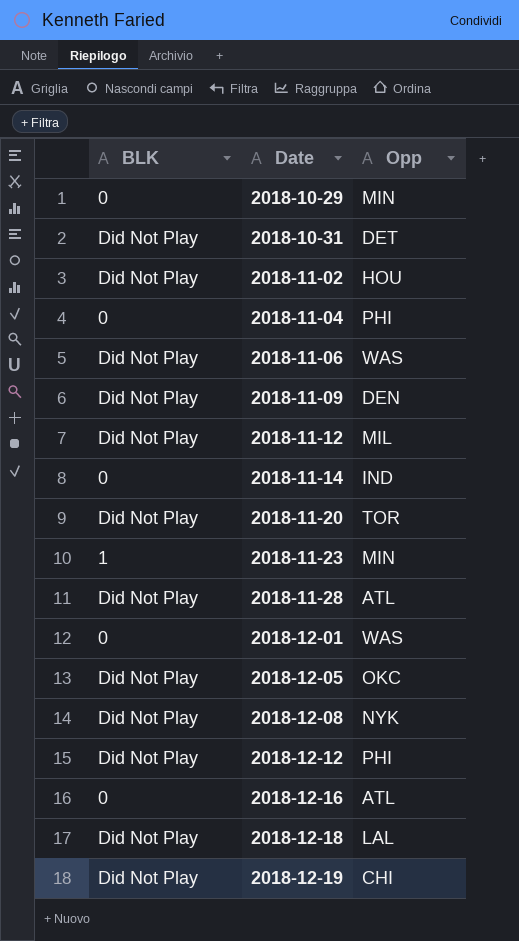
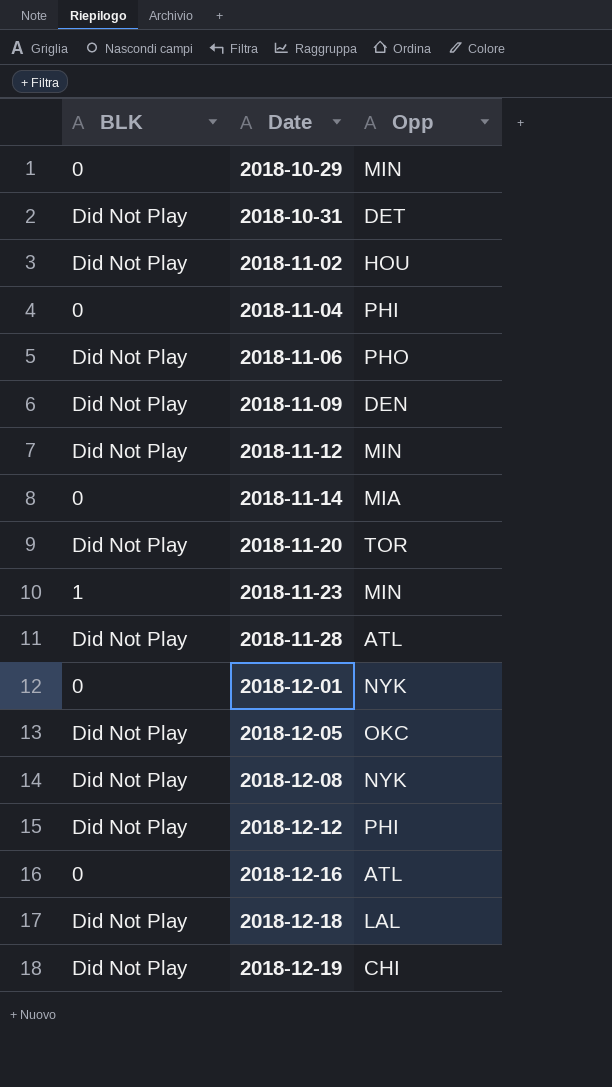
2018-11-06 | Opp: WAS -> PHO
2018-11-12 | Opp: MIL -> MIN
2018-11-14 | Opp: IND -> MIA
2018-12-01 | Opp: WAS -> NYK

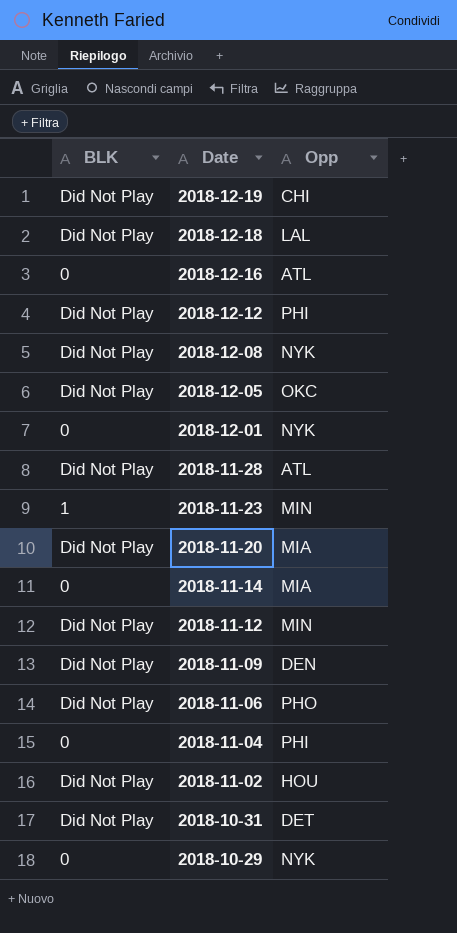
row order: Date ascending -> Date descending
2018-11-20 | Opp: TOR -> MIA
2018-10-29 | Opp: MIN -> NYK

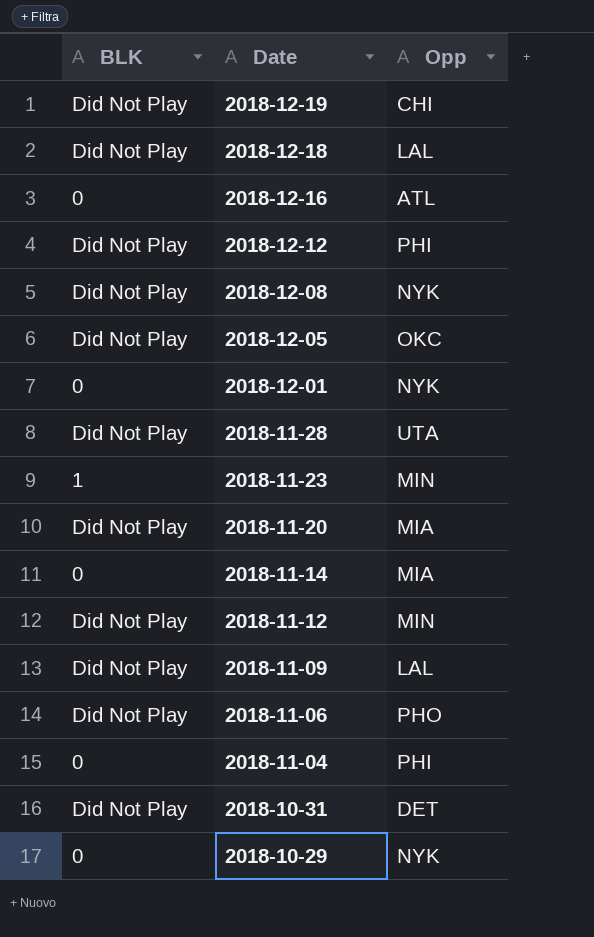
row 2018-11-02: Did Not Play | HOU -> none
2018-11-28 | Opp: ATL -> UTA
2018-11-09 | Opp: DEN -> LAL

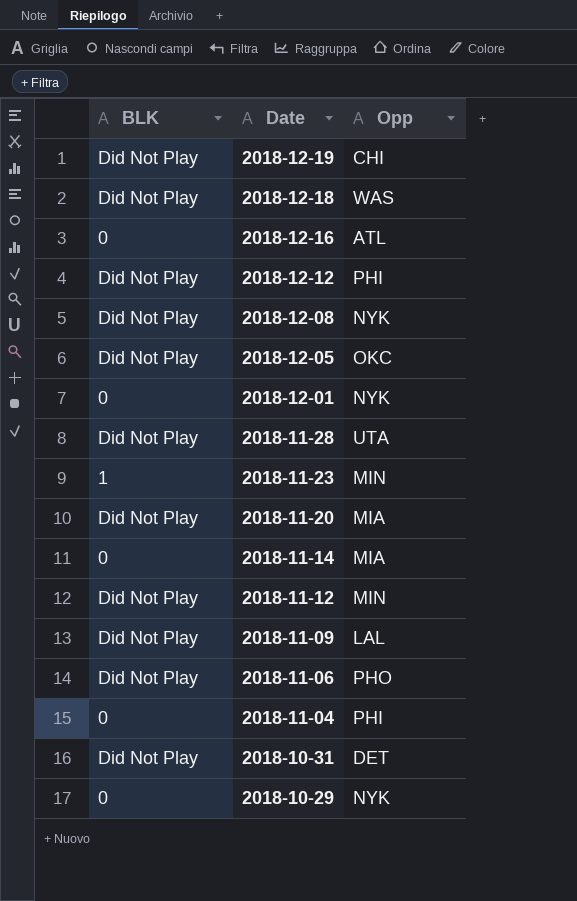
2018-12-18 | Opp: LAL -> WAS

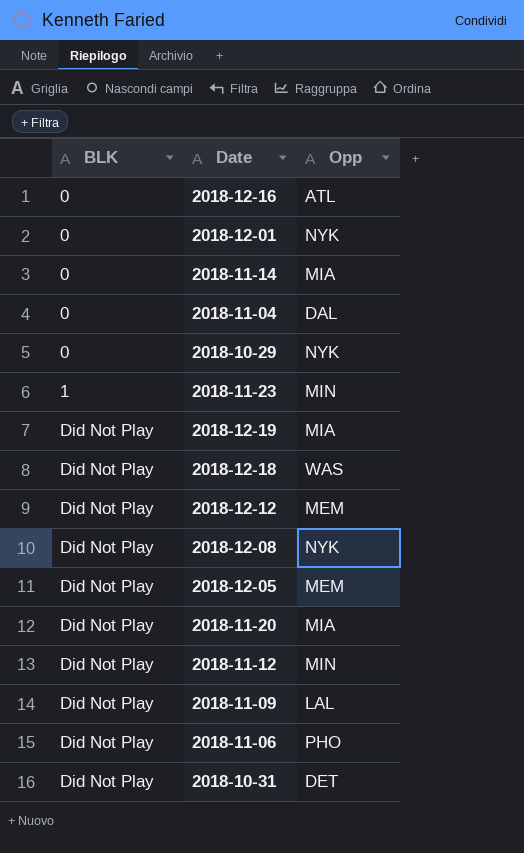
row order: Date descending -> BLK ascending
row 2018-11-28: Did Not Play | UTA -> none
2018-11-04 | Opp: PHI -> DAL
2018-12-19 | Opp: CHI -> MIA
2018-12-12 | Opp: PHI -> MEM
2018-12-05 | Opp: OKC -> MEM

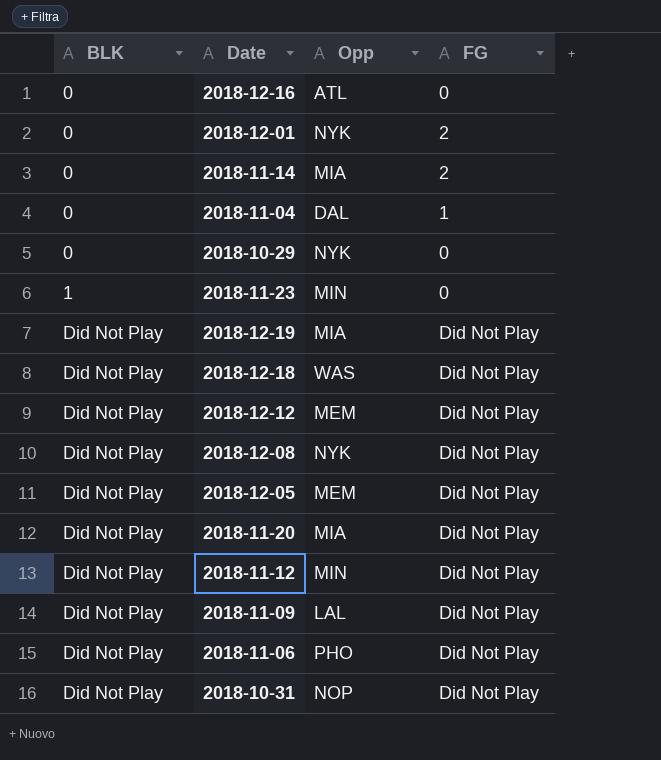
column FG | position: none -> 4
2018-10-31 | Opp: DET -> NOP

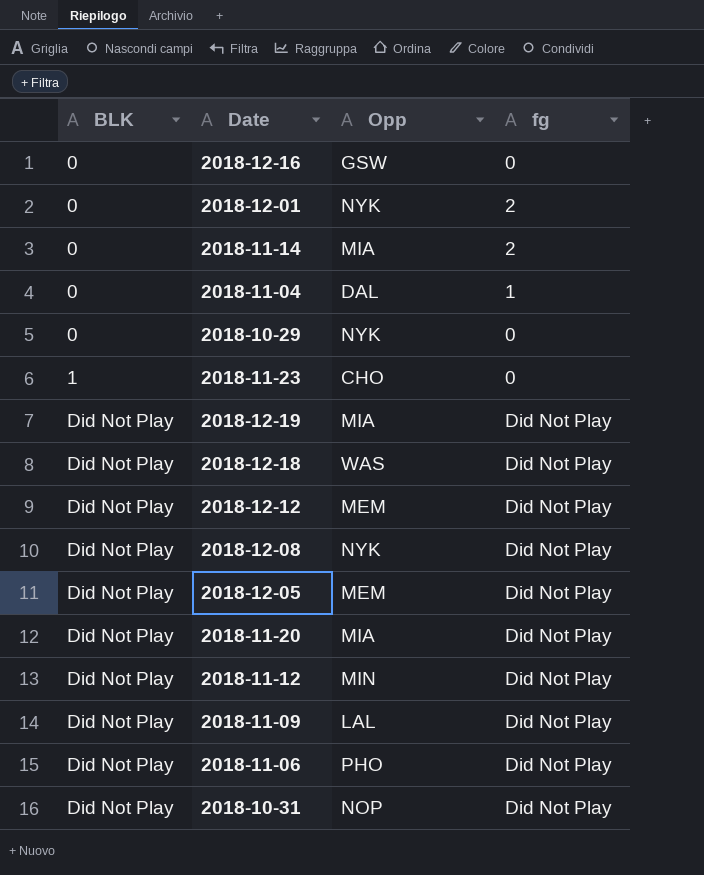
column name: FG -> fg
2018-12-16 | Opp: ATL -> GSW
2018-11-23 | Opp: MIN -> CHO

